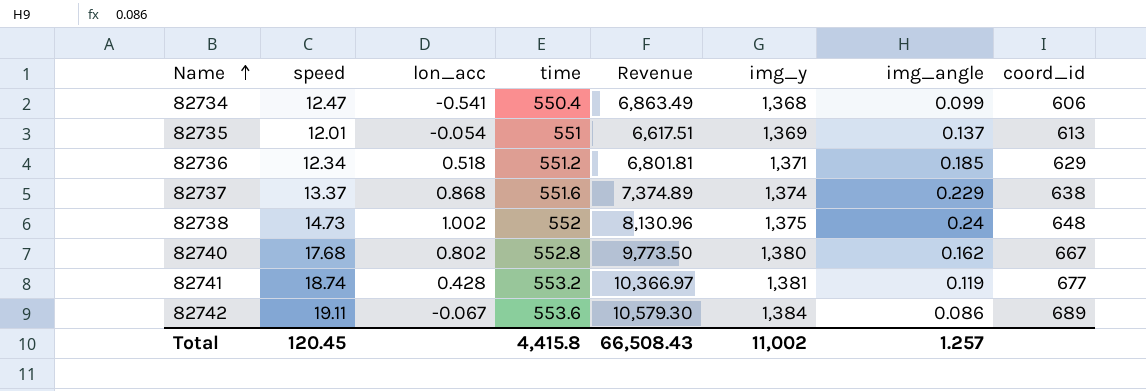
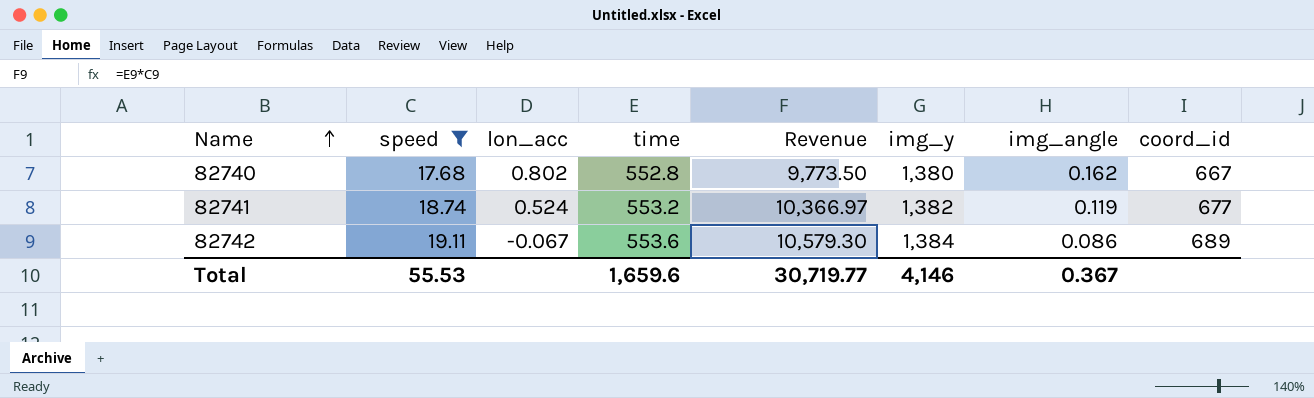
filter: none -> speed >= 17.68
82741 | lon_acc: 0.428 -> 0.524
82741 | img_y: 1,381 -> 1,382
Total | speed: 120.45 -> 55.53
Total | time: 4,415.8 -> 1,659.6
Total | Revenue: 66,508.43 -> 30,719.77
Total | img_y: 11,002 -> 4,146
Total | img_angle: 1.257 -> 0.367

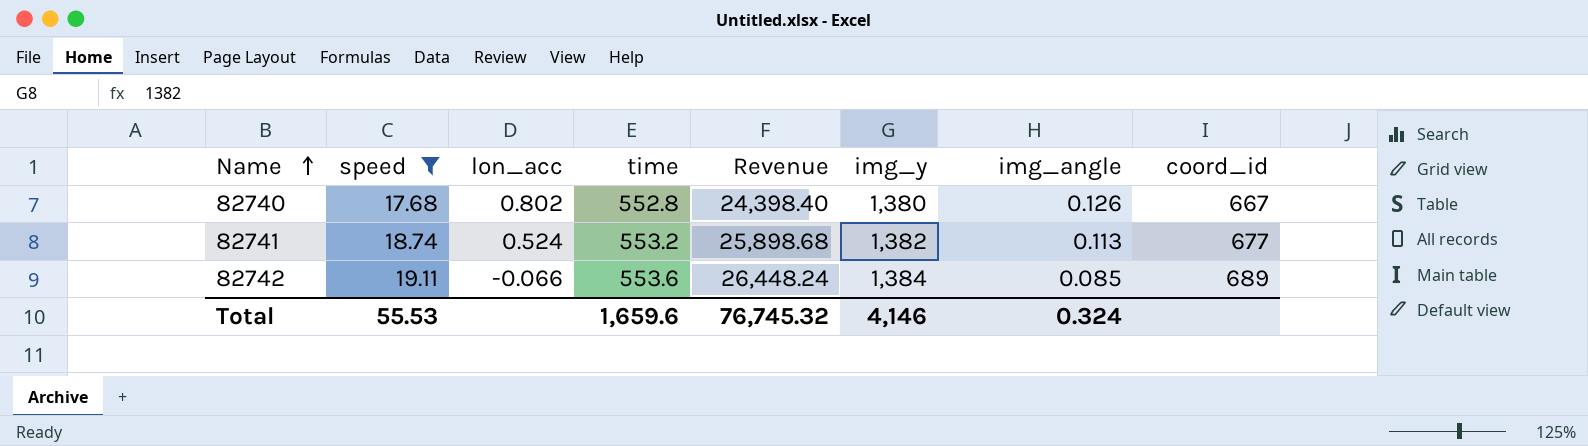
column Revenue | formula: [speed] * [time] -> [speed] * [img_y]
82740 | img_angle: 0.162 -> 0.126
82741 | img_angle: 0.119 -> 0.113
82742 | lon_acc: -0.067 -> -0.066
82742 | img_angle: 0.086 -> 0.085
Total | Revenue: 30,719.77 -> 76,745.32
Total | img_angle: 0.367 -> 0.324

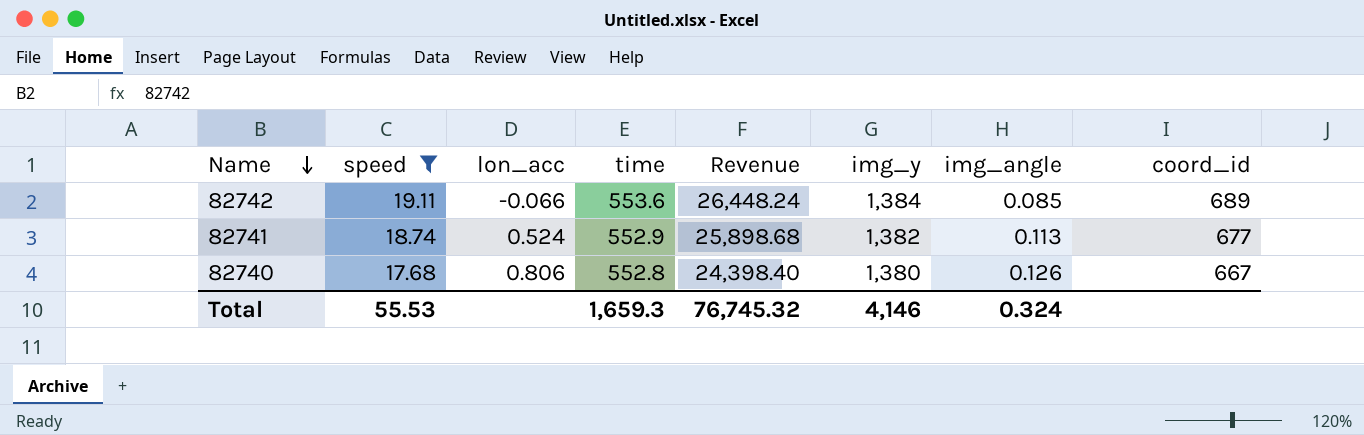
row order: Name ascending -> Name descending
82741 | time: 553.2 -> 552.9
82740 | lon_acc: 0.802 -> 0.806
Total | time: 1,659.6 -> 1,659.3

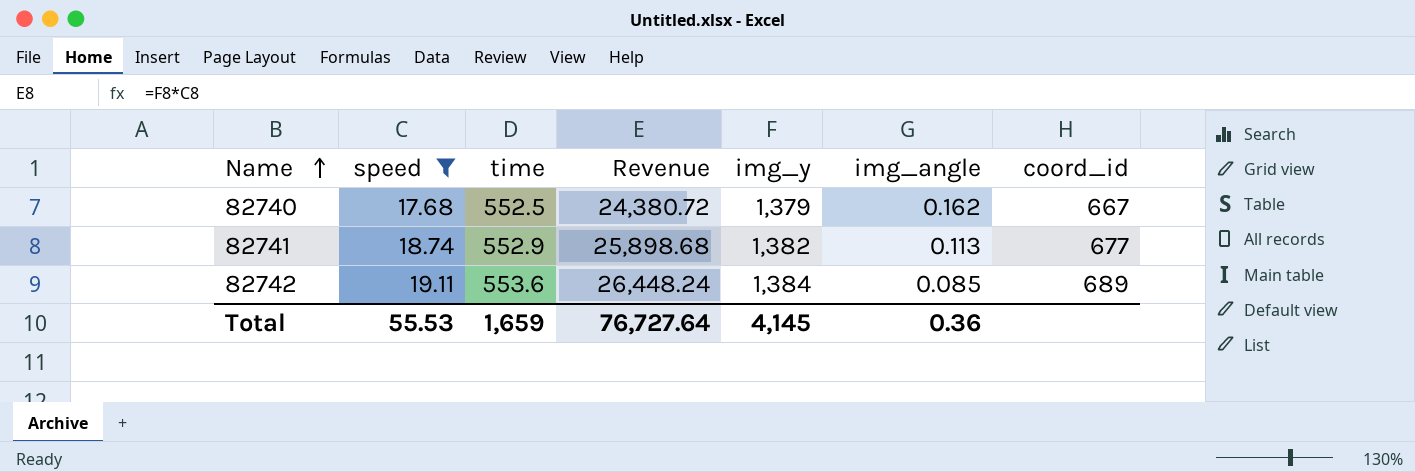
row order: Name descending -> Name ascending
column lon_acc | position: 3 -> none
82740 | time: 552.8 -> 552.5
82740 | Revenue: 24,398.40 -> 24,380.72
82740 | img_y: 1,380 -> 1,379
82740 | img_angle: 0.126 -> 0.162
Total | time: 1,659.3 -> 1,659
Total | Revenue: 76,745.32 -> 76,727.64
Total | img_y: 4,146 -> 4,145
Total | img_angle: 0.324 -> 0.36

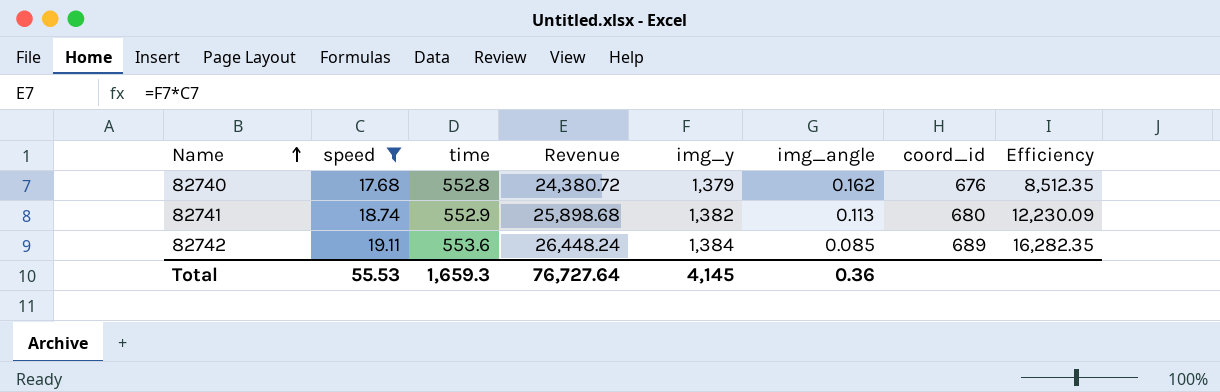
column Efficiency | formula: none -> [img_y] / [img_angle]
82740 | time: 552.5 -> 552.8
82740 | coord_id: 667 -> 676
82741 | coord_id: 677 -> 680
Total | time: 1,659 -> 1,659.3

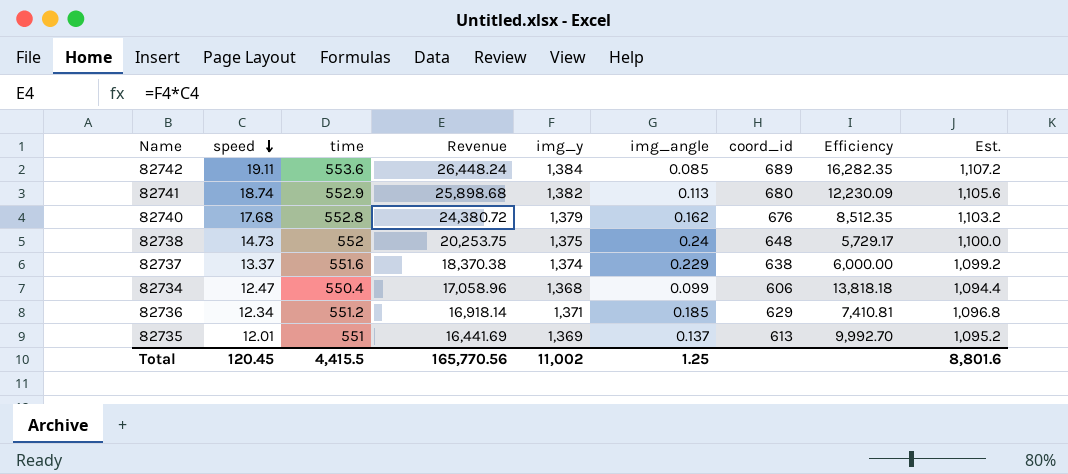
filter: speed >= 17.68 -> none
row order: Name ascending -> speed descending
column Est. | formula: none -> [img_y] * 0.8
Total | speed: 55.53 -> 120.45
Total | time: 1,659.3 -> 4,415.5
Total | Revenue: 76,727.64 -> 165,770.56
Total | img_y: 4,145 -> 11,002
Total | img_angle: 0.36 -> 1.25

